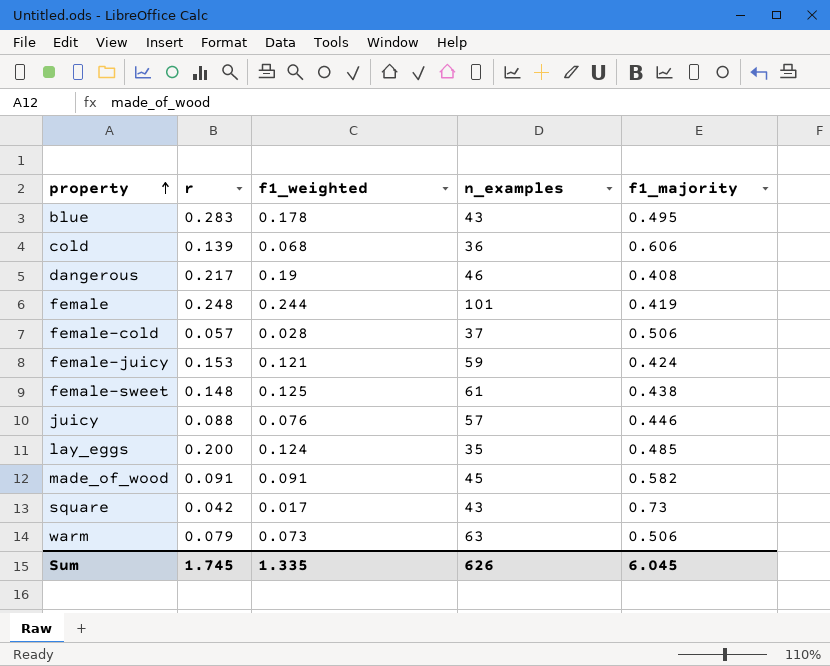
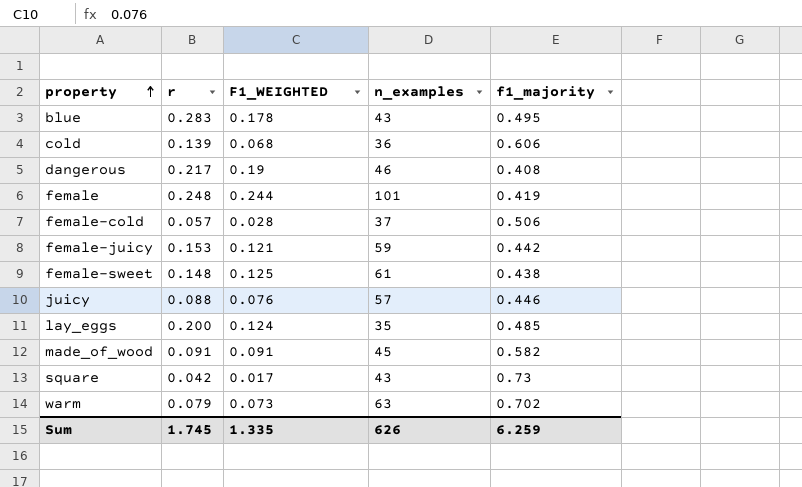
column name: f1_weighted -> F1_WEIGHTED
female-juicy | f1_majority: 0.424 -> 0.442
warm | f1_majority: 0.506 -> 0.702
Sum | f1_majority: 6.045 -> 6.259

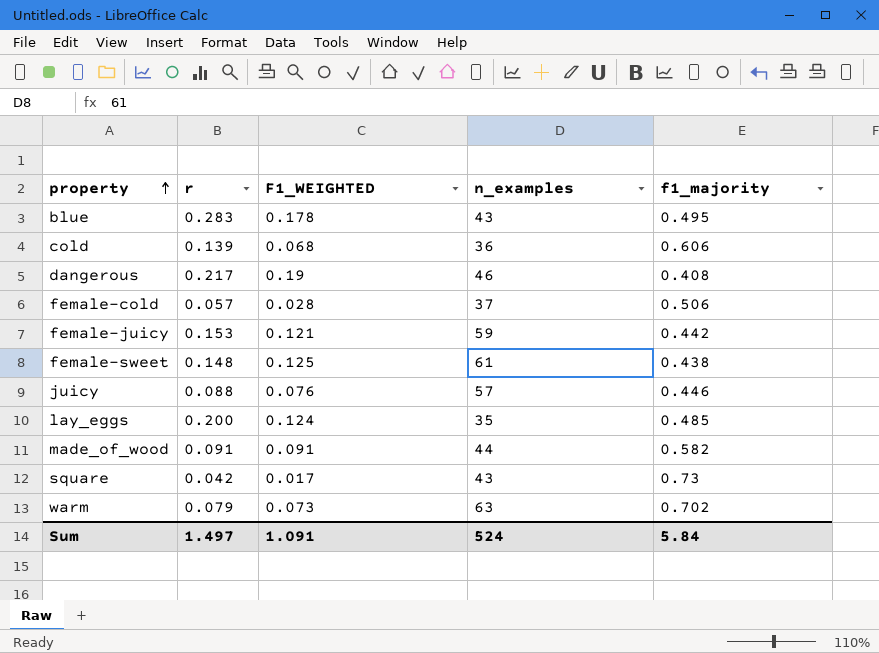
row female: 0.248 | 0.244 | 101 | 0.419 -> none
made_of_wood | n_examples: 45 -> 44
Sum | r: 1.745 -> 1.497
Sum | F1_WEIGHTED: 1.335 -> 1.091
Sum | n_examples: 626 -> 524
Sum | f1_majority: 6.259 -> 5.84

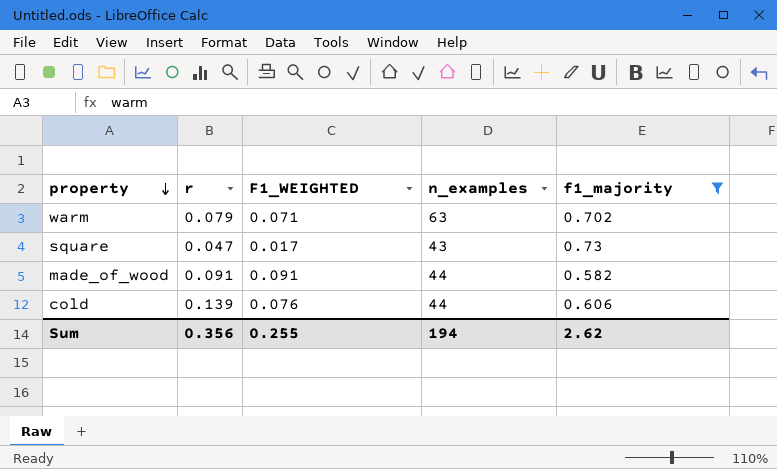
filter: none -> f1_majority >= 0.582
row order: property ascending -> property descending
warm | F1_WEIGHTED: 0.073 -> 0.071
square | r: 0.042 -> 0.047
cold | F1_WEIGHTED: 0.068 -> 0.076
cold | n_examples: 36 -> 44
Sum | r: 1.497 -> 0.356
Sum | F1_WEIGHTED: 1.091 -> 0.255
Sum | n_examples: 524 -> 194
Sum | f1_majority: 5.84 -> 2.62

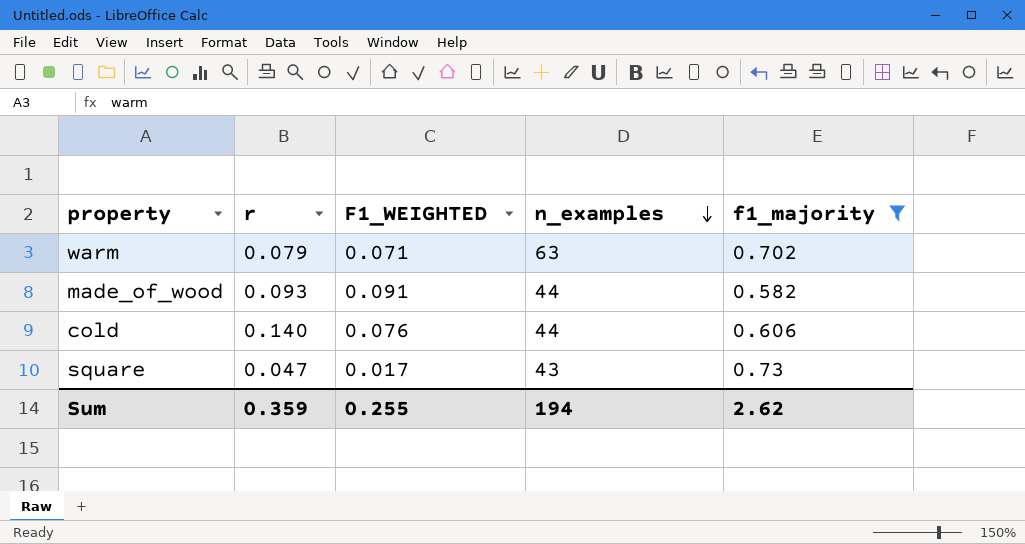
row order: property descending -> n_examples descending
made_of_wood | r: 0.091 -> 0.093
cold | r: 0.139 -> 0.140
Sum | r: 0.356 -> 0.359

